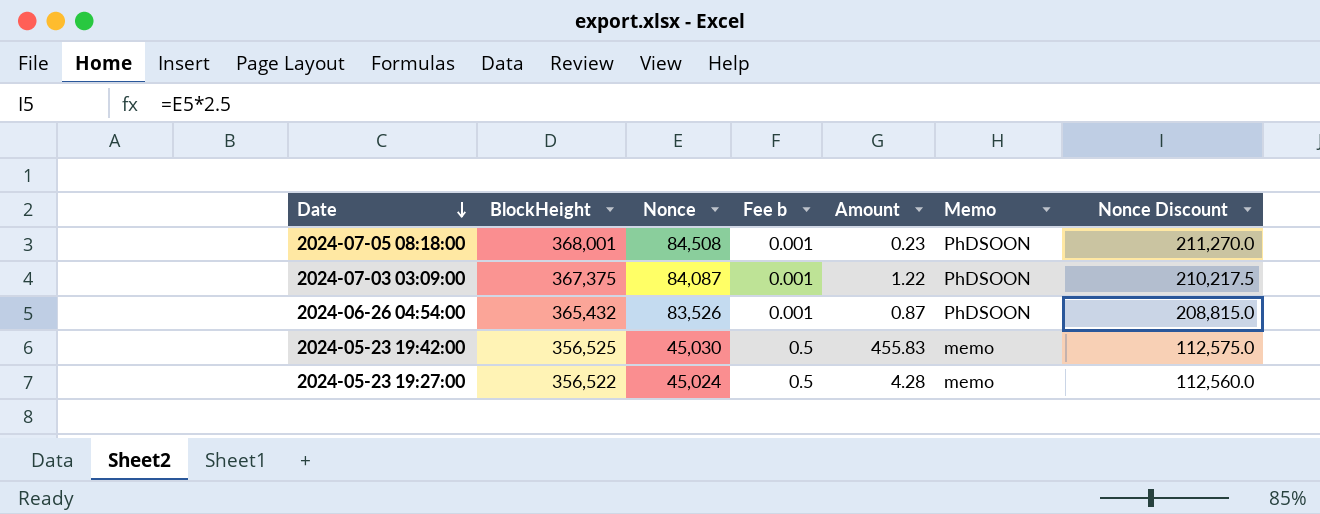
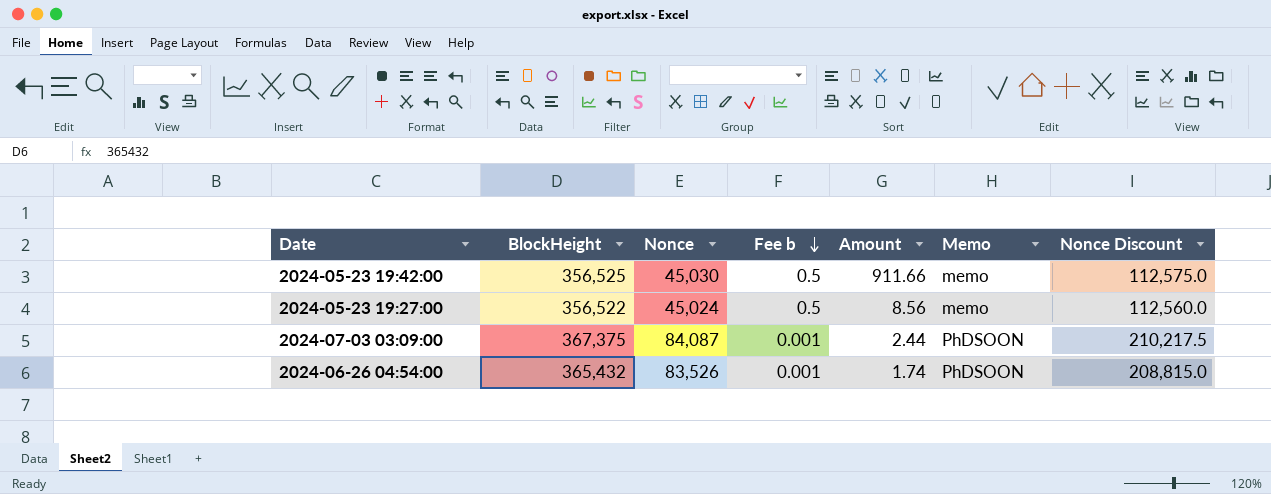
row order: Date descending -> Fee b descending
row 2024-07-05 08:18:00: 368,001 | 84,508 | 0.001 | 0.23 | PhDSOON | 211,270.0 -> none
2024-05-23 19:42:00 | Amount: 455.83 -> 911.66
2024-05-23 19:27:00 | Amount: 4.28 -> 8.56
2024-07-03 03:09:00 | Amount: 1.22 -> 2.44
2024-06-26 04:54:00 | Amount: 0.87 -> 1.74

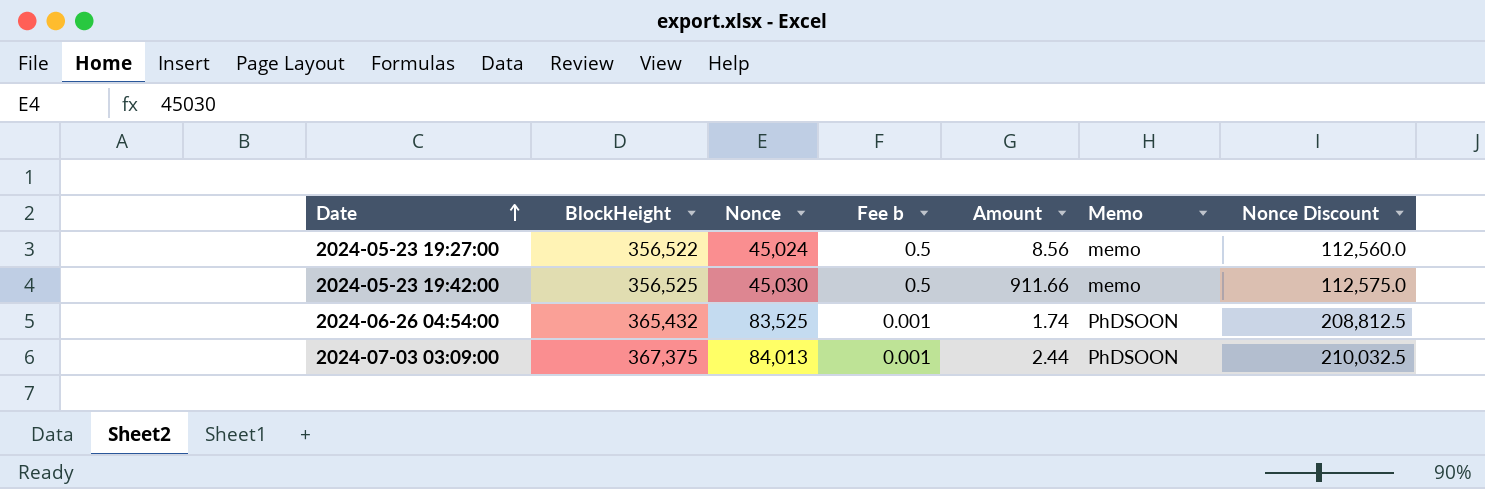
row order: Fee b descending -> Date ascending
2024-06-26 04:54:00 | Nonce: 83,526 -> 83,525
2024-06-26 04:54:00 | Nonce Discount: 208,815.0 -> 208,812.5
2024-07-03 03:09:00 | Nonce: 84,087 -> 84,013
2024-07-03 03:09:00 | Nonce Discount: 210,217.5 -> 210,032.5

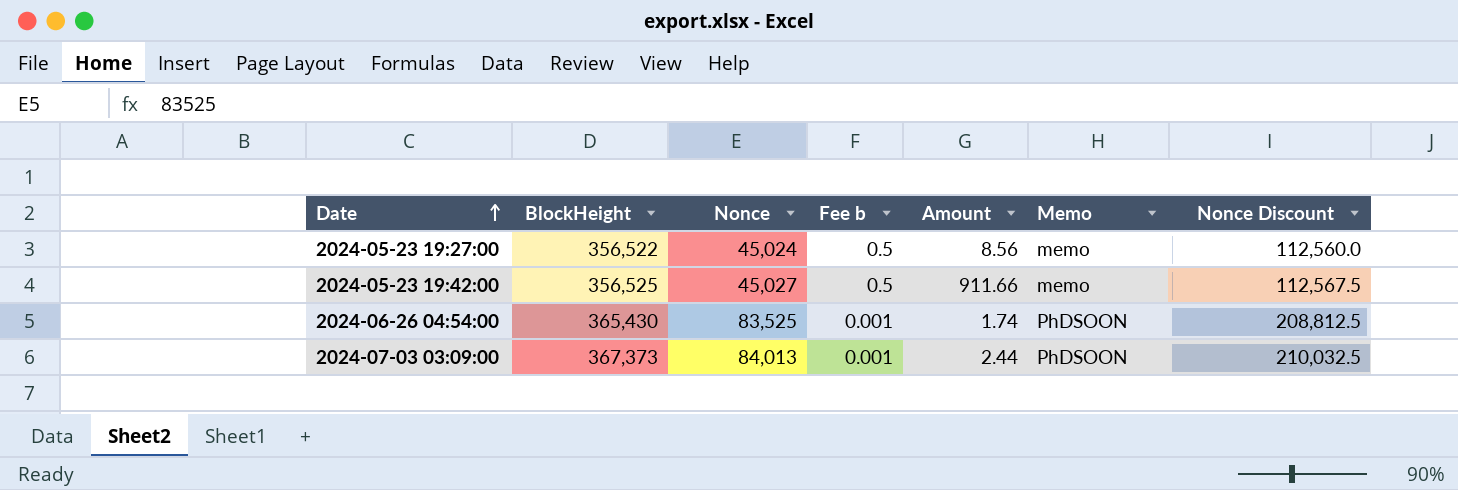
2024-05-23 19:42:00 | Nonce: 45,030 -> 45,027
2024-05-23 19:42:00 | Nonce Discount: 112,575.0 -> 112,567.5
2024-06-26 04:54:00 | BlockHeight: 365,432 -> 365,430
2024-07-03 03:09:00 | BlockHeight: 367,375 -> 367,373

